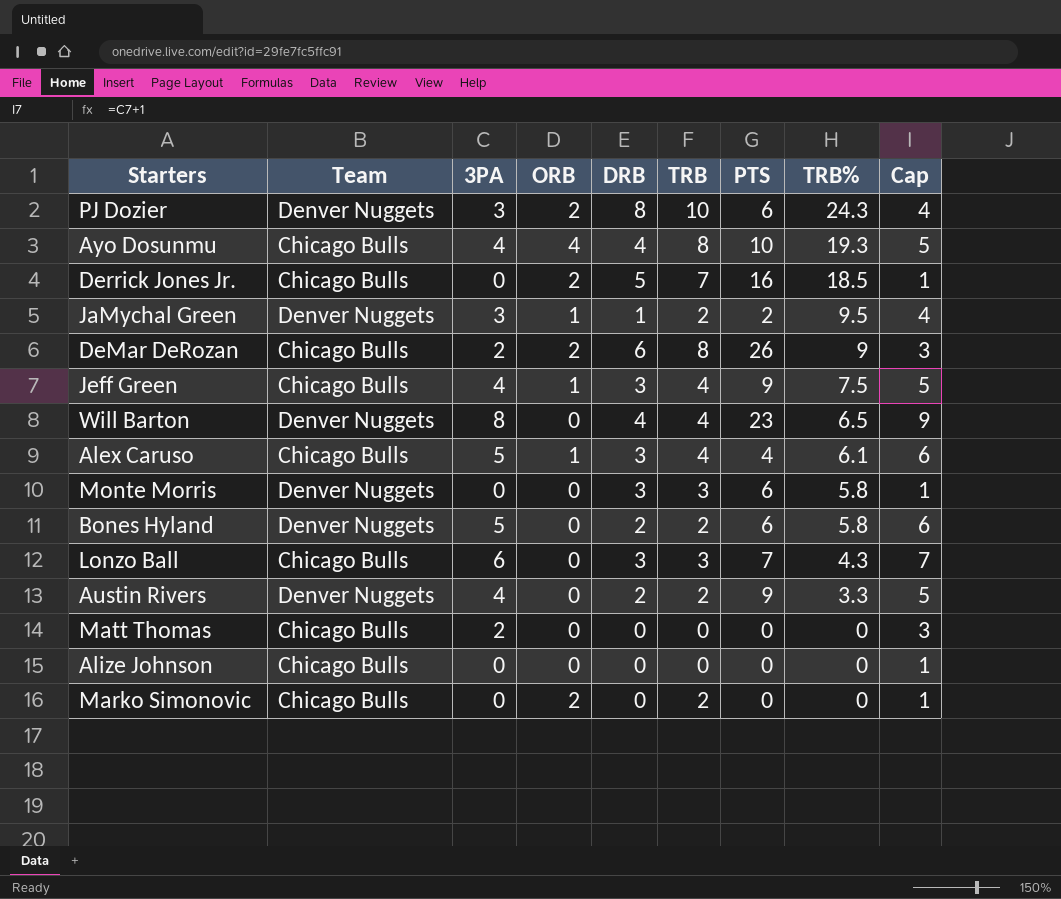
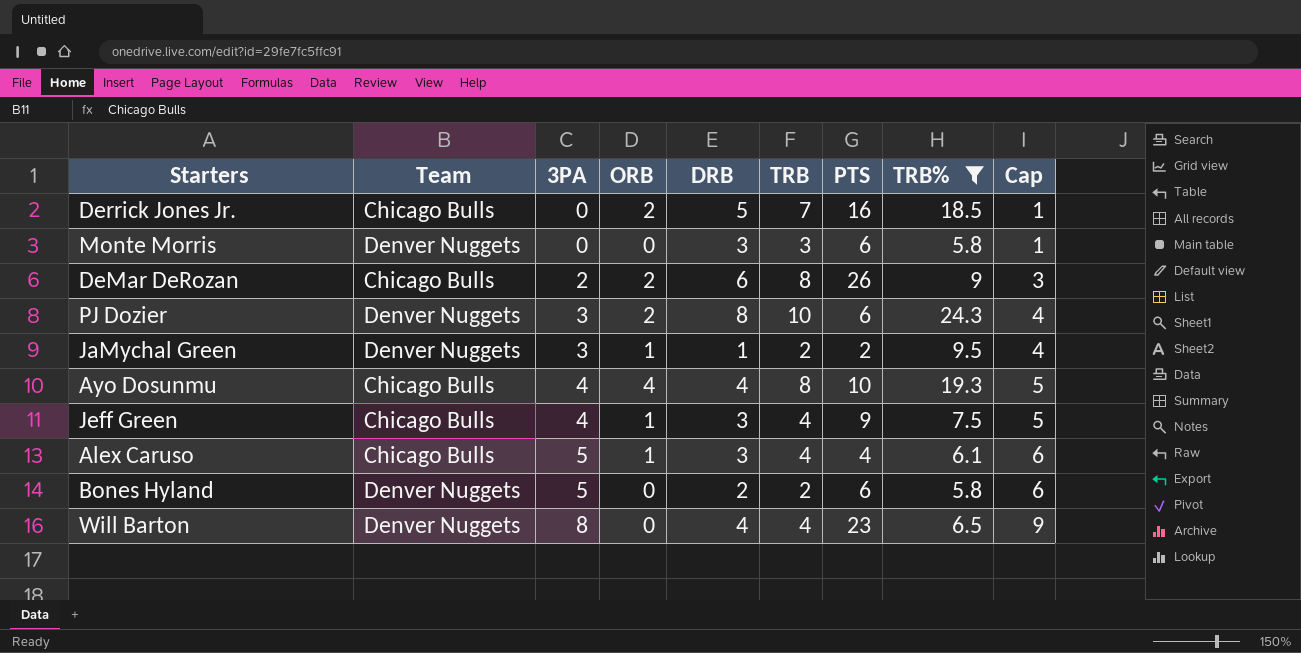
filter: none -> TRB% >= 5.8
row order: TRB% descending -> 3PA ascending

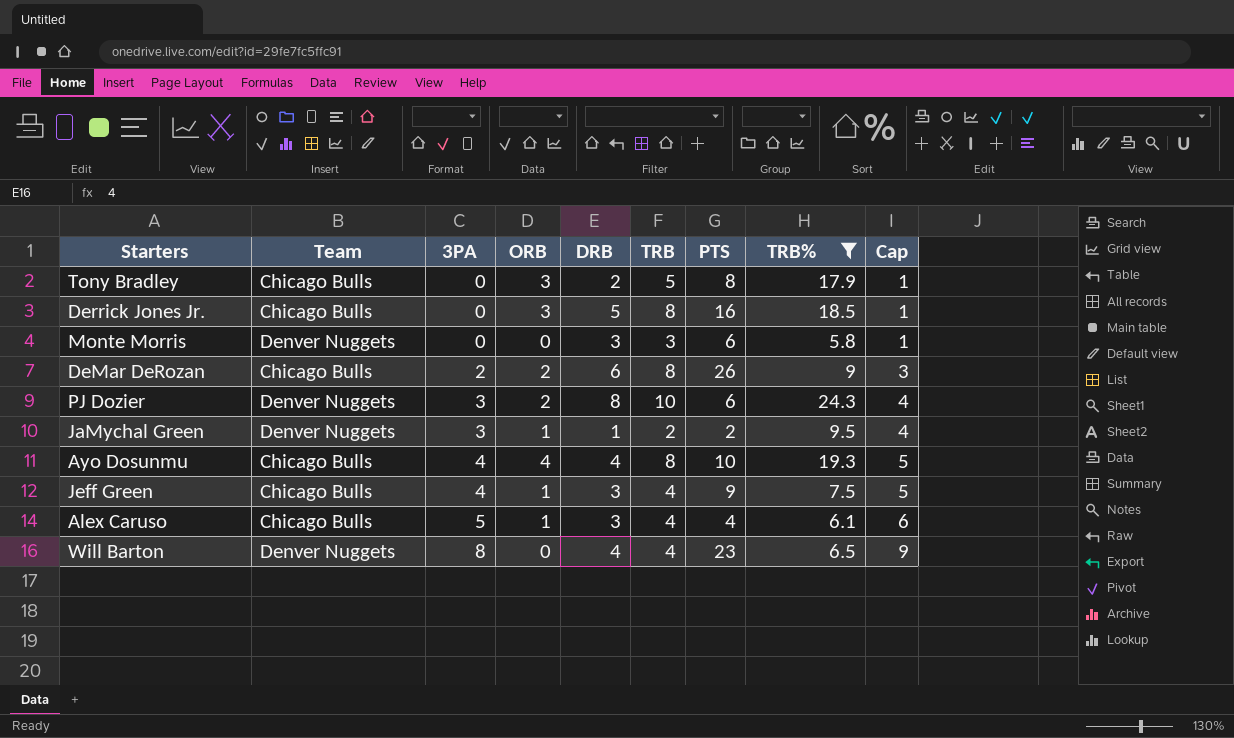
row Bones Hyland: Denver Nuggets | 5 | 0 | 2 | 2 | 6 | 5.8 | 6 -> none
row Tony Bradley: none -> Chicago Bulls | 0 | 3 | 2 | 5 | 8 | 17.9 | 1
Derrick Jones Jr. | ORB: 2 -> 3
Derrick Jones Jr. | TRB: 7 -> 8

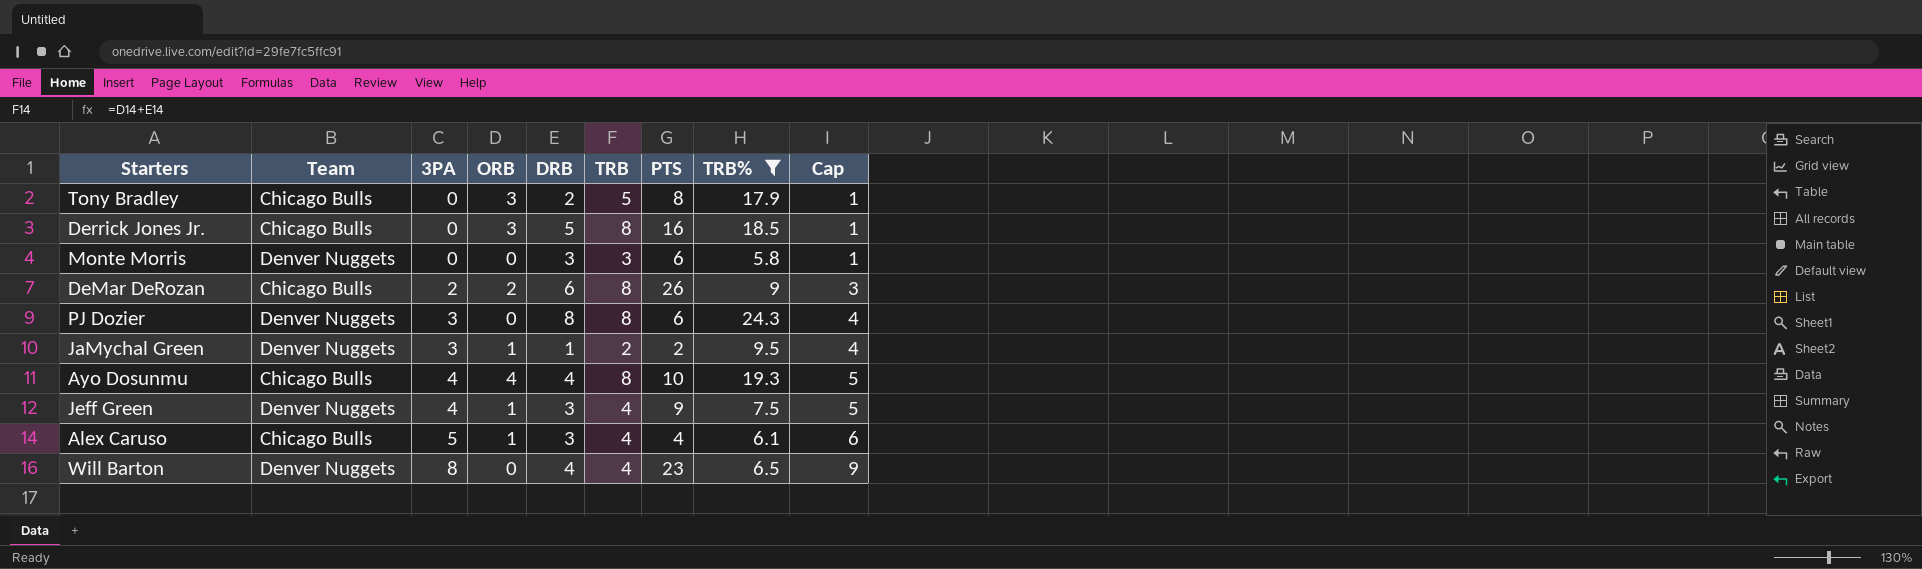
PJ Dozier | ORB: 2 -> 0
PJ Dozier | TRB: 10 -> 8
Jeff Green | Team: Chicago Bulls -> Denver Nuggets

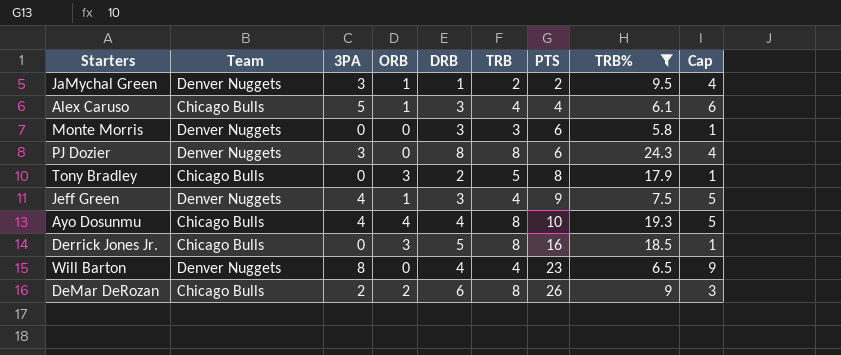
row order: 3PA ascending -> PTS ascending

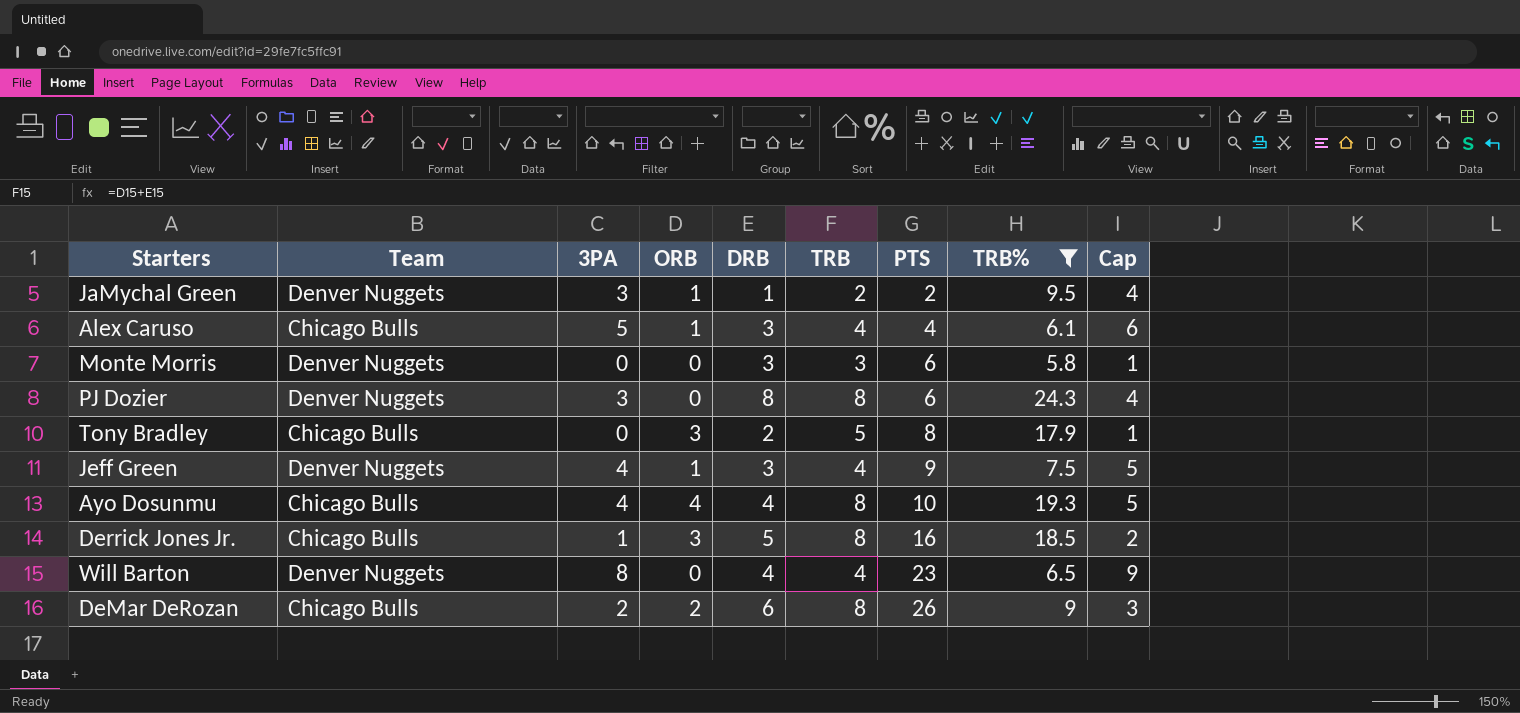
Derrick Jones Jr. | 3PA: 0 -> 1
Derrick Jones Jr. | Cap: 1 -> 2

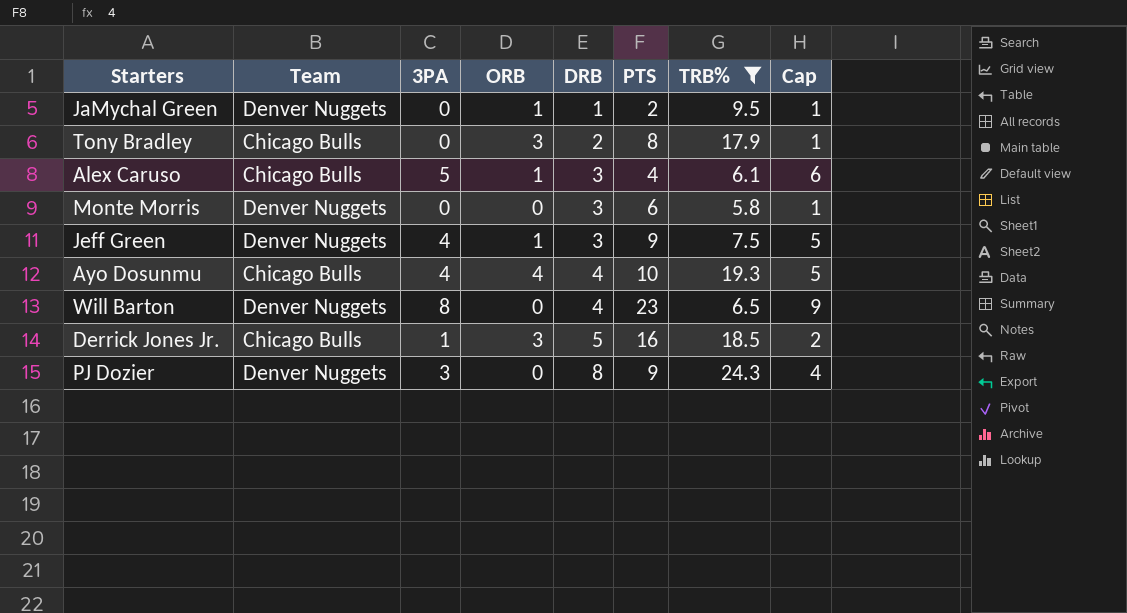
row order: PTS ascending -> DRB ascending
column TRB | formula: [ORB] + [DRB] -> none
row DeMar DeRozan: Chicago Bulls | 2 | 2 | 6 | 8 | 26 | 9 | 3 -> none
JaMychal Green | 3PA: 3 -> 0
JaMychal Green | Cap: 4 -> 1
PJ Dozier | PTS: 6 -> 9

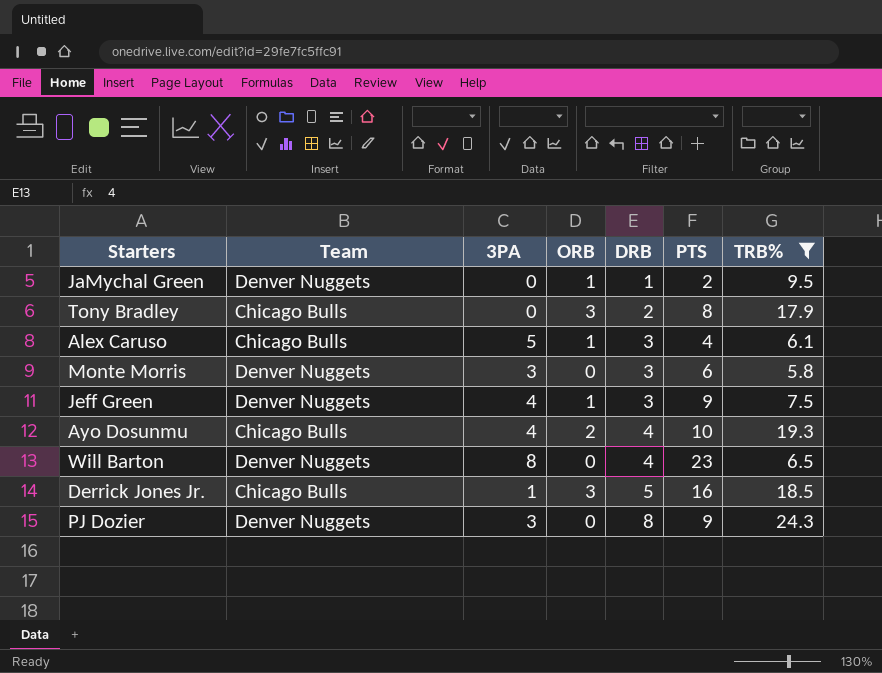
column Cap | formula: [3PA] + 1 -> none
Monte Morris | 3PA: 0 -> 3
Ayo Dosunmu | ORB: 4 -> 2

